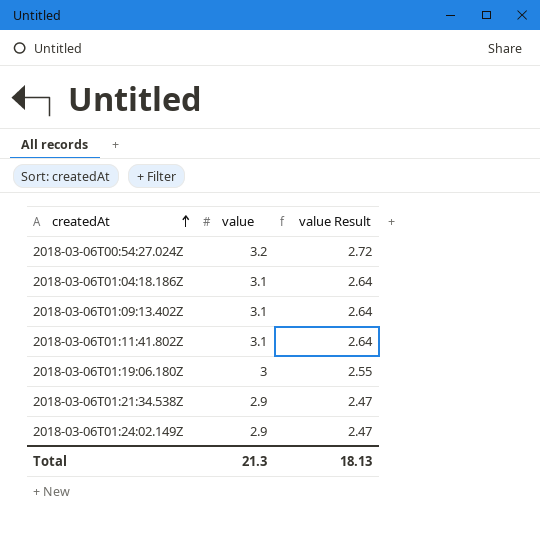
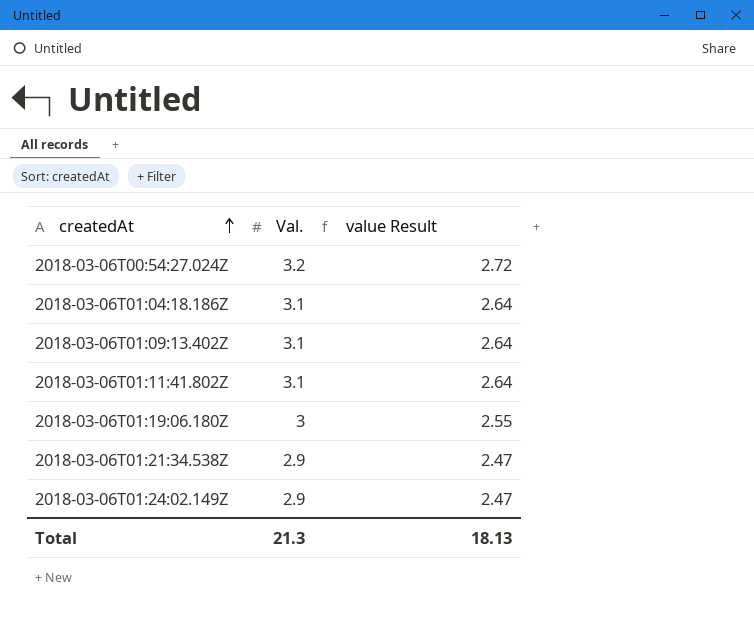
column name: value -> Val.

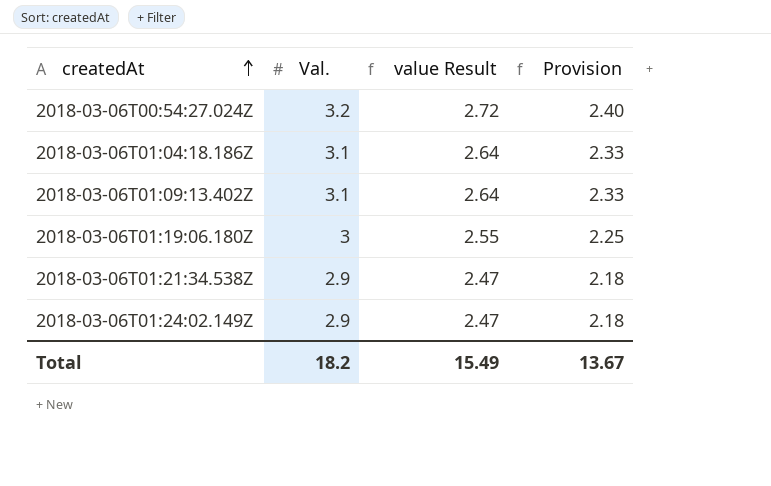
column Provision | formula: none -> [Val.] * 0.75
row 2018-03-06T01:11:41.802Z: 3.1 | 2.64 -> none
Total | Val.: 21.3 -> 18.2
Total | value Result: 18.13 -> 15.49

